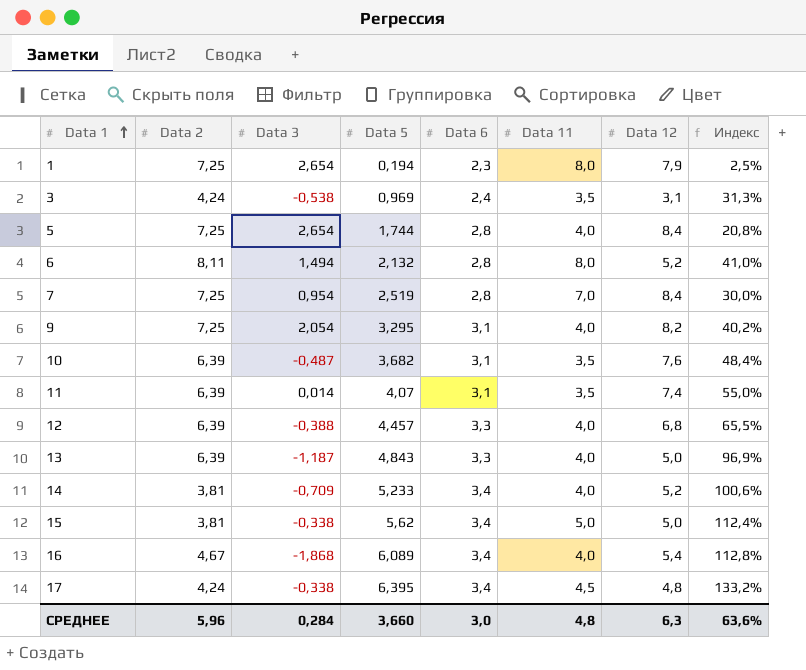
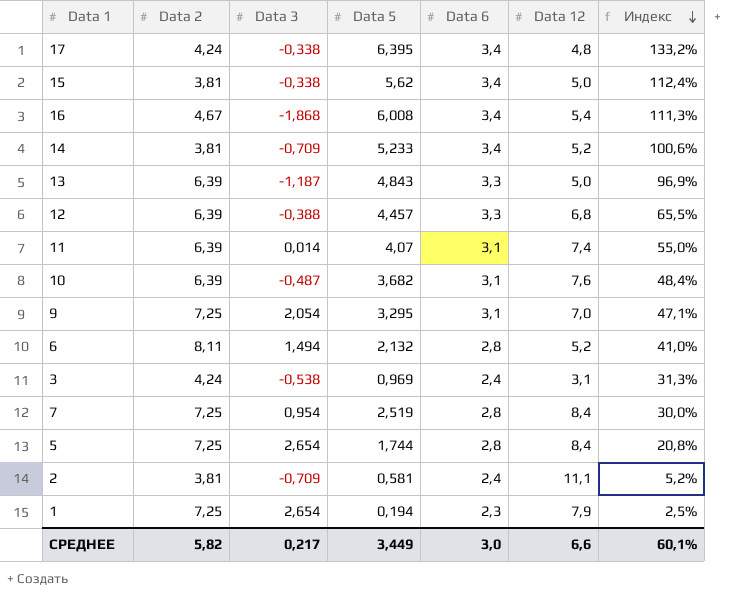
row order: Data 1 ascending -> Индекс descending
column Data 11 | position: 6 -> none
16 | Data 5: 6,089 -> 6,008
16 | Индекс: 112,8% -> 111,3%
9 | Data 12: 8,2 -> 7,0
9 | Индекс: 40,2% -> 47,1%
row 2: none -> 3,81 | -0,709 | 0,581 | 2,4 | 11,1 | 5,2%
СРЕДНЕЕ | Data 2: 5,96 -> 5,82
СРЕДНЕЕ | Data 3: 0,284 -> 0,217
СРЕДНЕЕ | Data 5: 3,660 -> 3,449
СРЕДНЕЕ | Data 12: 6,3 -> 6,6
СРЕДНЕЕ | Индекс: 63,6% -> 60,1%

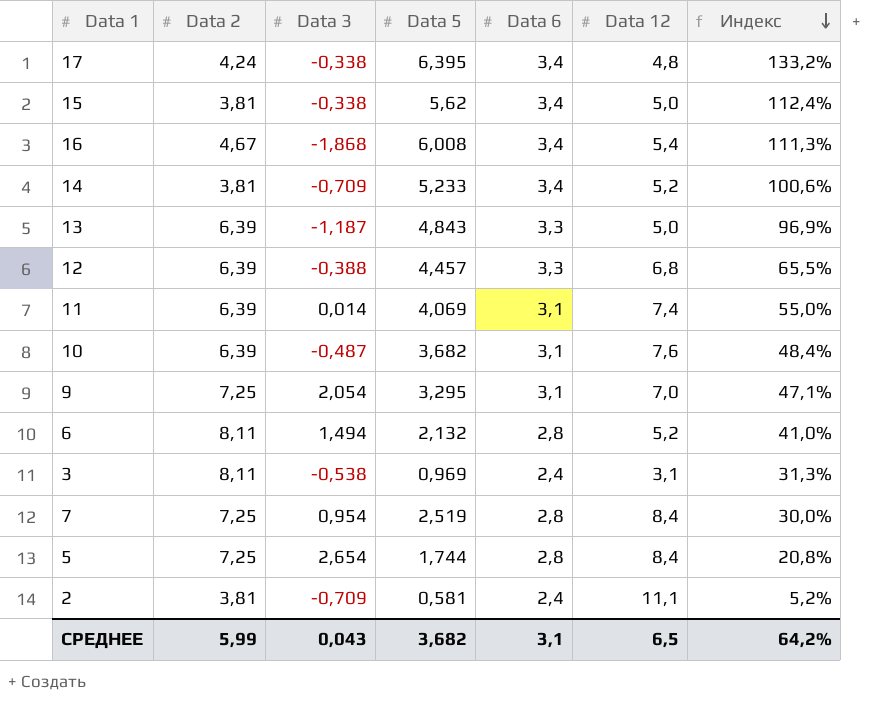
row 1: 7,25 | 2,654 | 0,194 | 2,3 | 7,9 | 2,5% -> none
11 | Data 5: 4,07 -> 4,069
3 | Data 2: 4,24 -> 8,11
СРЕДНЕЕ | Data 2: 5,82 -> 5,99
СРЕДНЕЕ | Data 3: 0,217 -> 0,043
СРЕДНЕЕ | Data 5: 3,449 -> 3,682
СРЕДНЕЕ | Data 6: 3,0 -> 3,1
СРЕДНЕЕ | Data 12: 6,6 -> 6,5
СРЕДНЕЕ | Индекс: 60,1% -> 64,2%

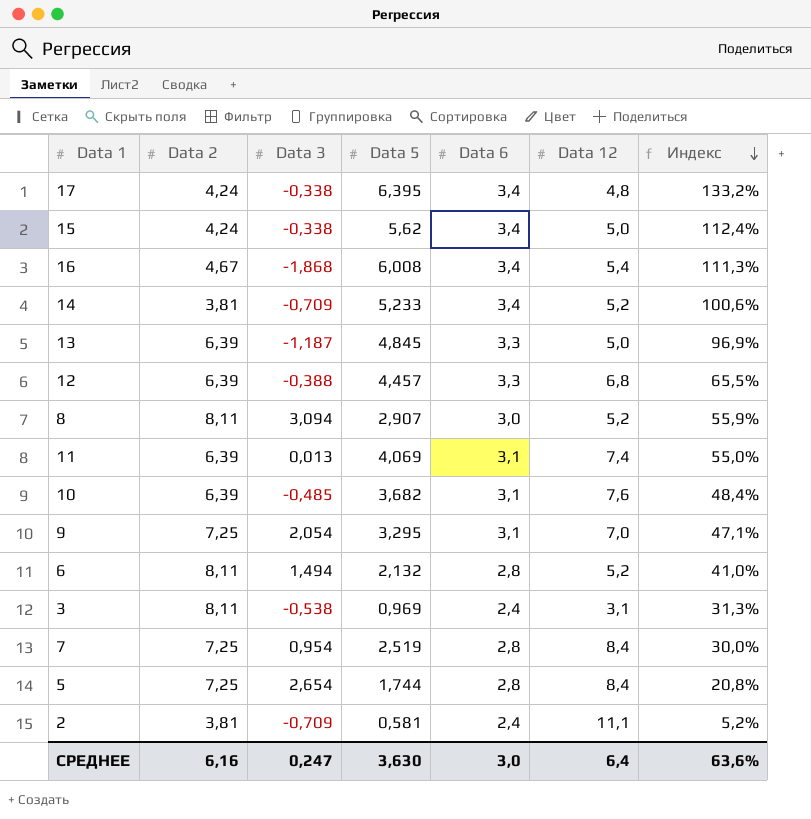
15 | Data 2: 3,81 -> 4,24
13 | Data 5: 4,843 -> 4,845
row 8: none -> 8,11 | 3,094 | 2,907 | 3,0 | 5,2 | 55,9%
11 | Data 3: 0,014 -> 0,013
10 | Data 3: -0,487 -> -0,485
СРЕДНЕЕ | Data 2: 5,99 -> 6,16
СРЕДНЕЕ | Data 3: 0,043 -> 0,247
СРЕДНЕЕ | Data 5: 3,682 -> 3,630
СРЕДНЕЕ | Data 6: 3,1 -> 3,0
СРЕДНЕЕ | Data 12: 6,5 -> 6,4
СРЕДНЕЕ | Индекс: 64,2% -> 63,6%

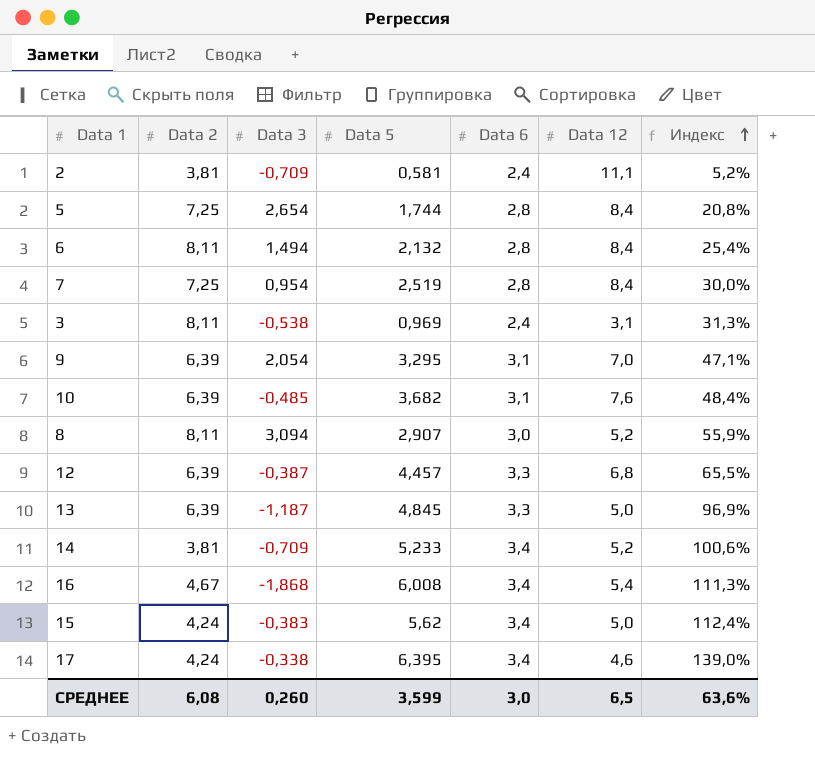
row order: Индекс descending -> Индекс ascending
row 11: 6,39 | 0,013 | 4,069 | 3,1 | 7,4 | 55,0% -> none
6 | Data 12: 5,2 -> 8,4
6 | Индекс: 41,0% -> 25,4%
9 | Data 2: 7,25 -> 6,39
12 | Data 3: -0,388 -> -0,387
15 | Data 3: -0,338 -> -0,383
17 | Data 12: 4,8 -> 4,6
17 | Индекс: 133,2% -> 139,0%
СРЕДНЕЕ | Data 2: 6,16 -> 6,08
СРЕДНЕЕ | Data 3: 0,247 -> 0,260
СРЕДНЕЕ | Data 5: 3,630 -> 3,599
СРЕДНЕЕ | Data 12: 6,4 -> 6,5

